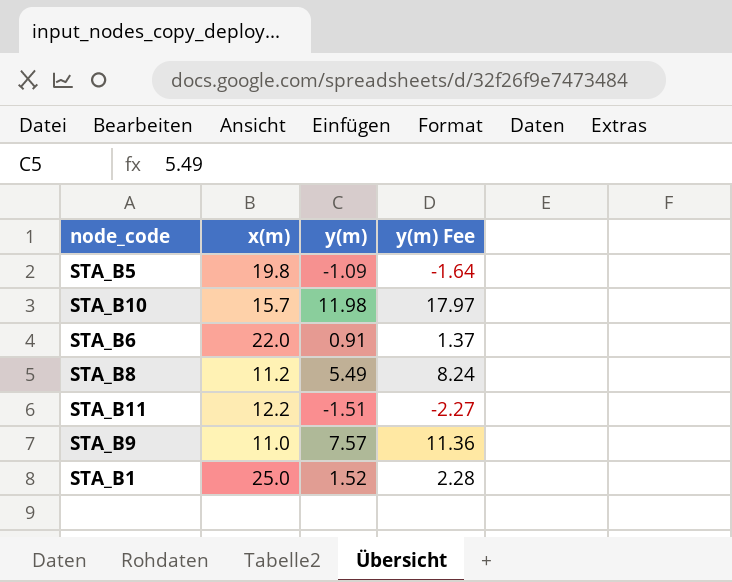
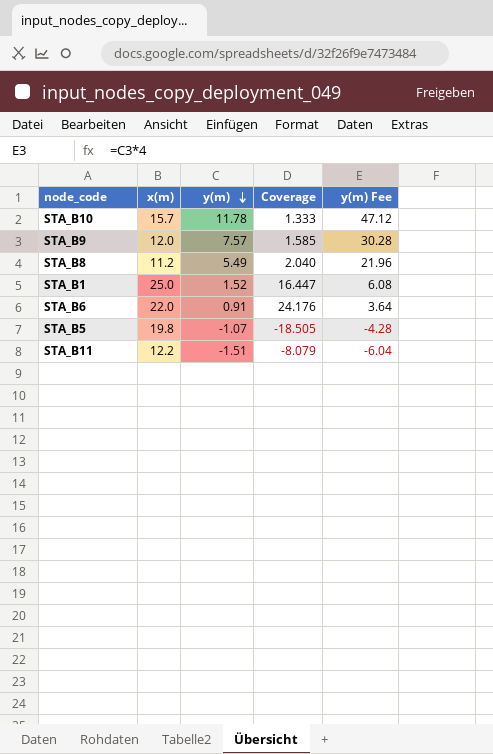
row order: none -> y(m) descending
column Coverage | formula: none -> [x(m)] / [y(m)]
column y(m) Fee | formula: [y(m)] * 1.5 -> [y(m)] * 4
STA_B10 | y(m): 11.98 -> 11.78
STA_B9 | x(m): 11.0 -> 12.0
STA_B5 | y(m): -1.09 -> -1.07

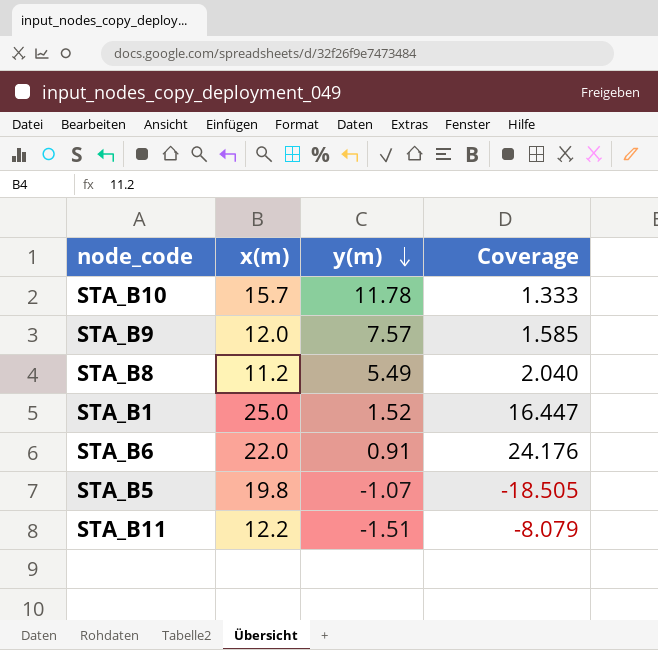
column y(m) Fee | formula: [y(m)] * 4 -> none

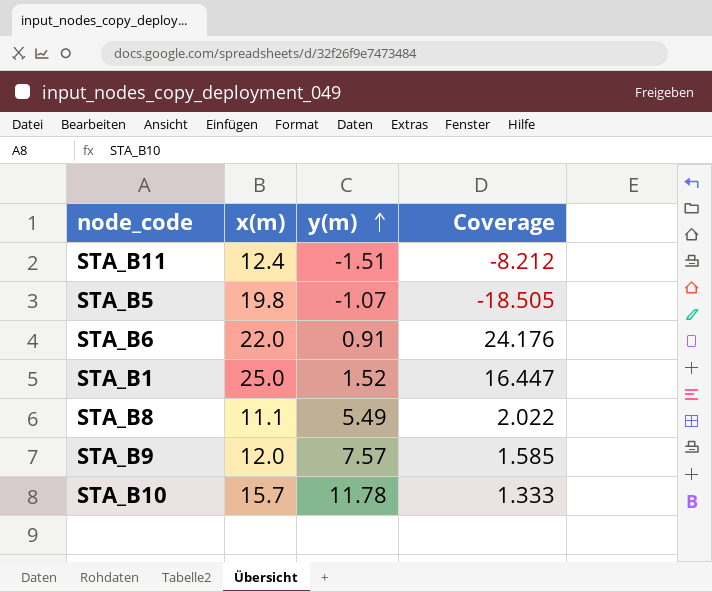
row order: y(m) descending -> y(m) ascending
STA_B11 | x(m): 12.2 -> 12.4
STA_B11 | Coverage: -8.079 -> -8.212
STA_B8 | x(m): 11.2 -> 11.1
STA_B8 | Coverage: 2.040 -> 2.022

